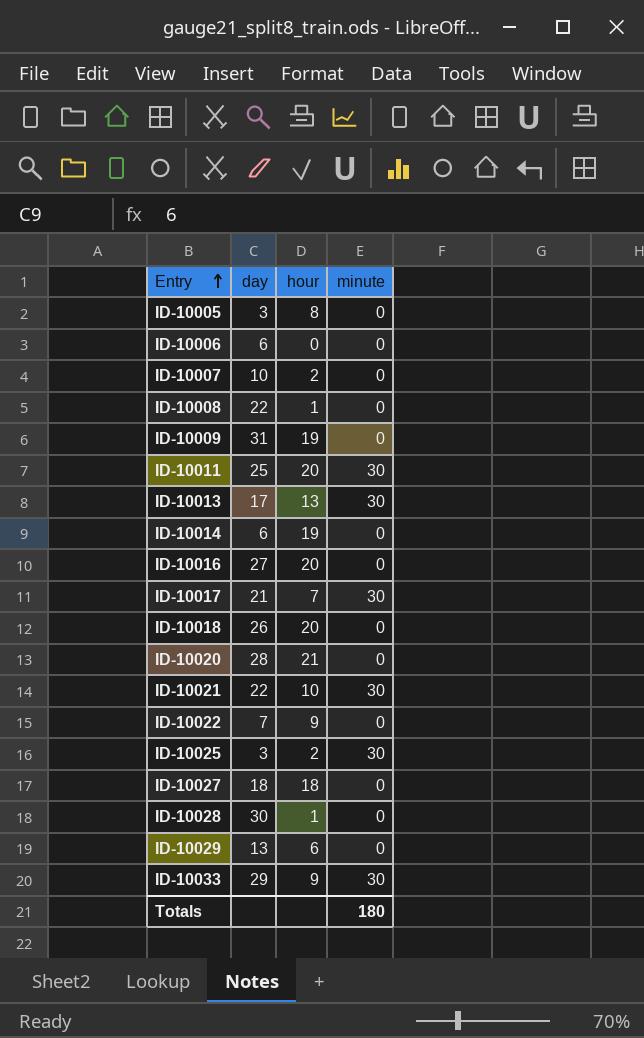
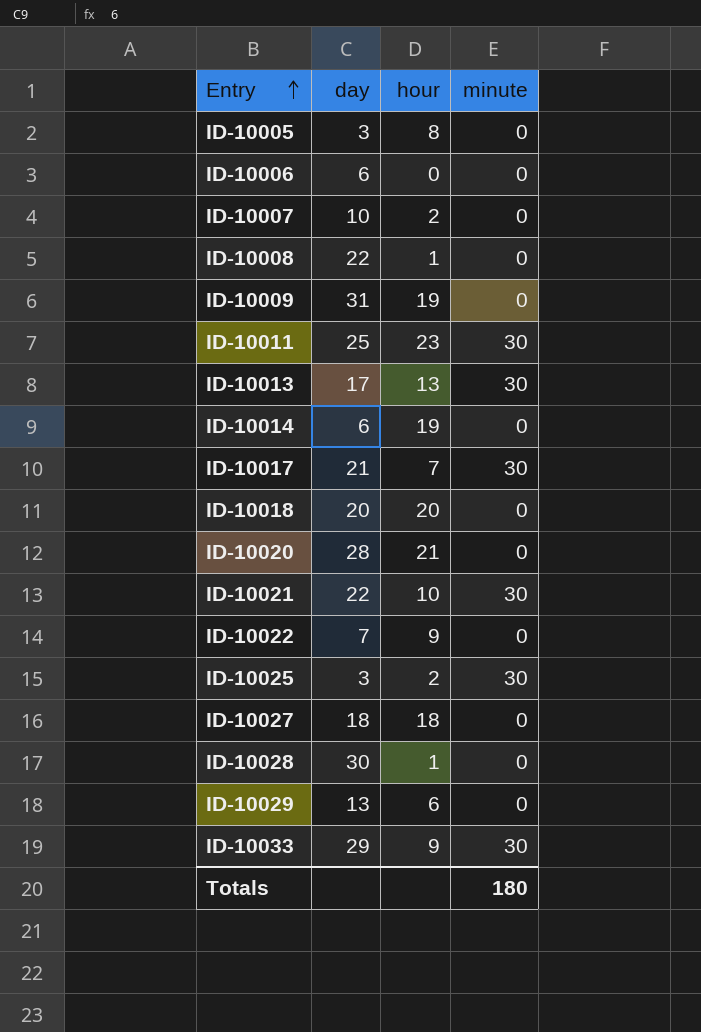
row ID-10016: 27 | 20 | 0 -> none
ID-10011 | hour: 20 -> 23
ID-10018 | day: 26 -> 20

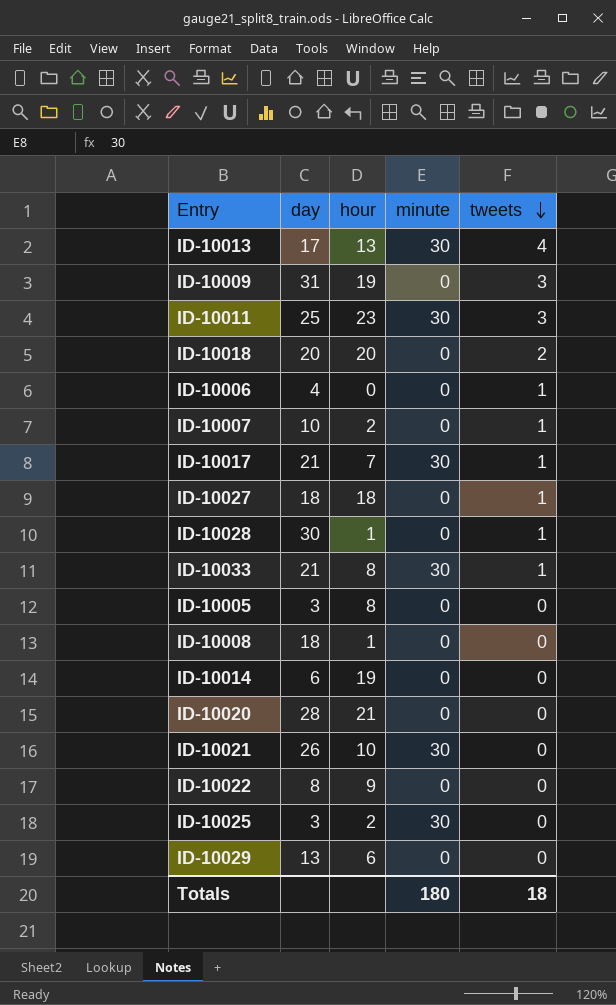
row order: Entry ascending -> tweets descending
column tweets | position: none -> 5
ID-10006 | day: 6 -> 4
ID-10033 | day: 29 -> 21
ID-10033 | hour: 9 -> 8
ID-10008 | day: 22 -> 18
ID-10021 | day: 22 -> 26
ID-10022 | day: 7 -> 8

